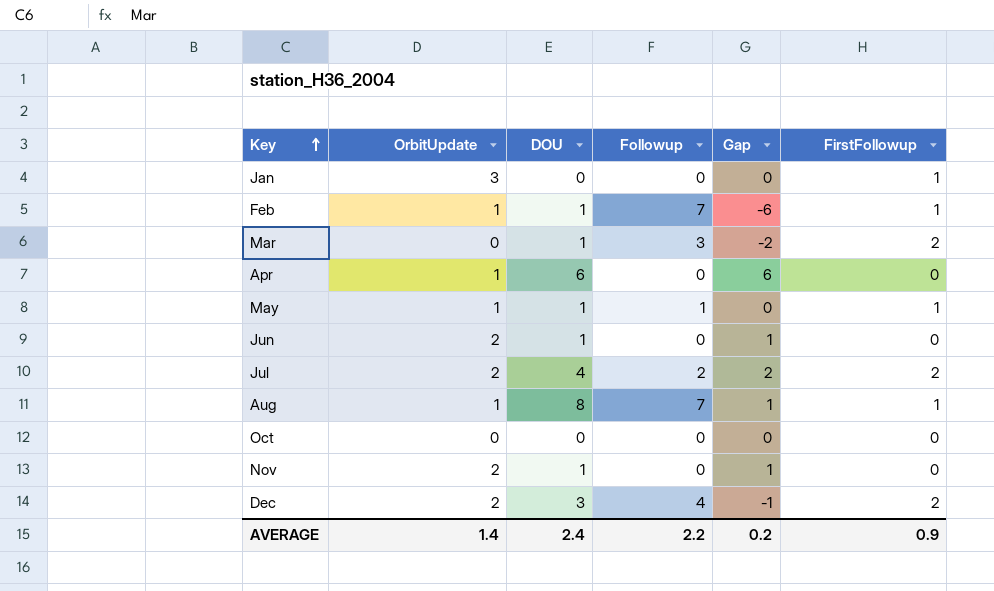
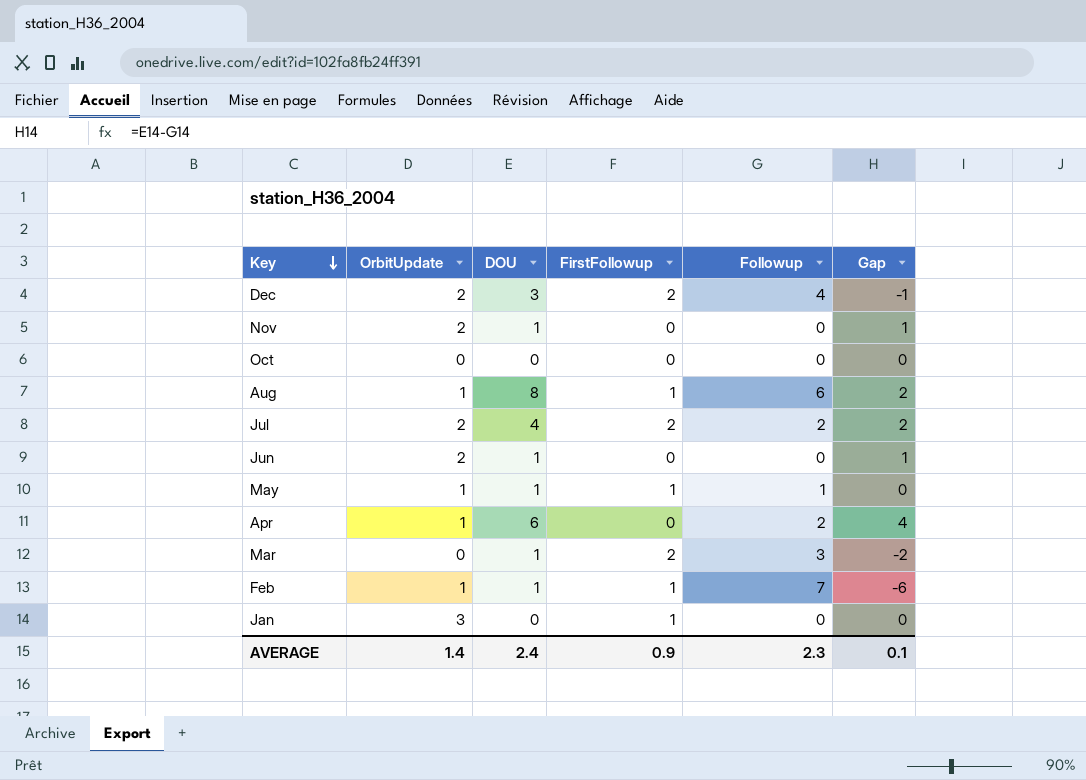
row order: Key ascending -> Key descending
column FirstFollowup | position: 6 -> 4
Aug | Followup: 7 -> 6
Aug | Gap: 1 -> 2
Apr | Followup: 0 -> 2
Apr | Gap: 6 -> 4
AVERAGE | Followup: 2.2 -> 2.3
AVERAGE | Gap: 0.2 -> 0.1

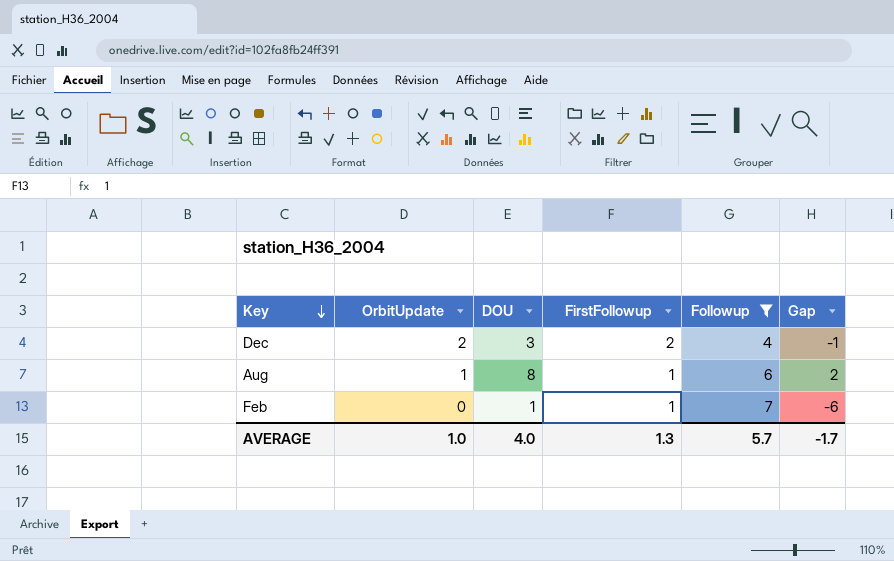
filter: none -> Followup >= 4
Feb | OrbitUpdate: 1 -> 0
AVERAGE | OrbitUpdate: 1.4 -> 1.0
AVERAGE | DOU: 2.4 -> 4.0
AVERAGE | FirstFollowup: 0.9 -> 1.3
AVERAGE | Followup: 2.3 -> 5.7
AVERAGE | Gap: 0.1 -> -1.7

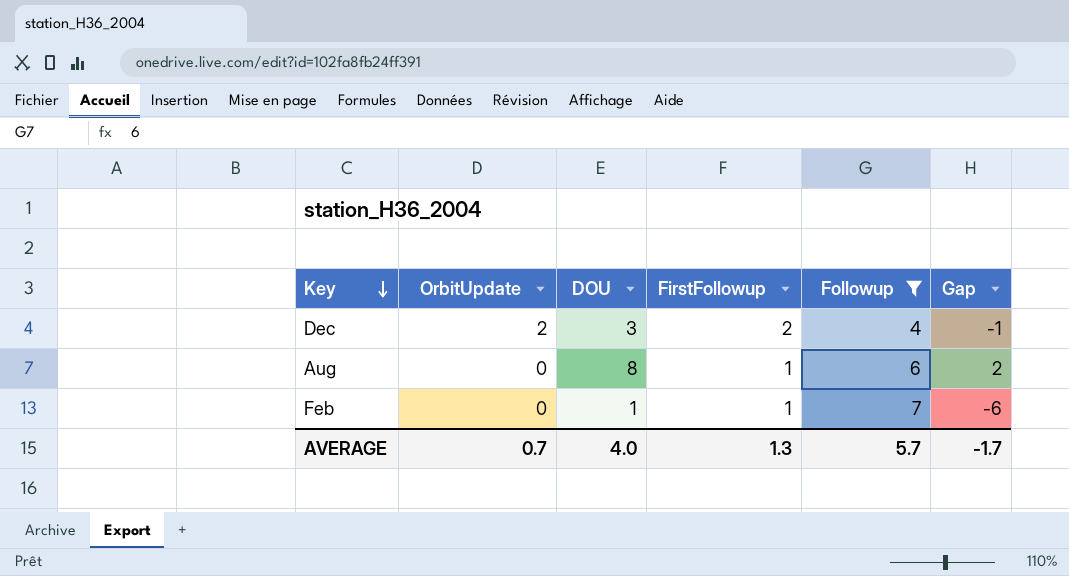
Aug | OrbitUpdate: 1 -> 0
AVERAGE | OrbitUpdate: 1.0 -> 0.7

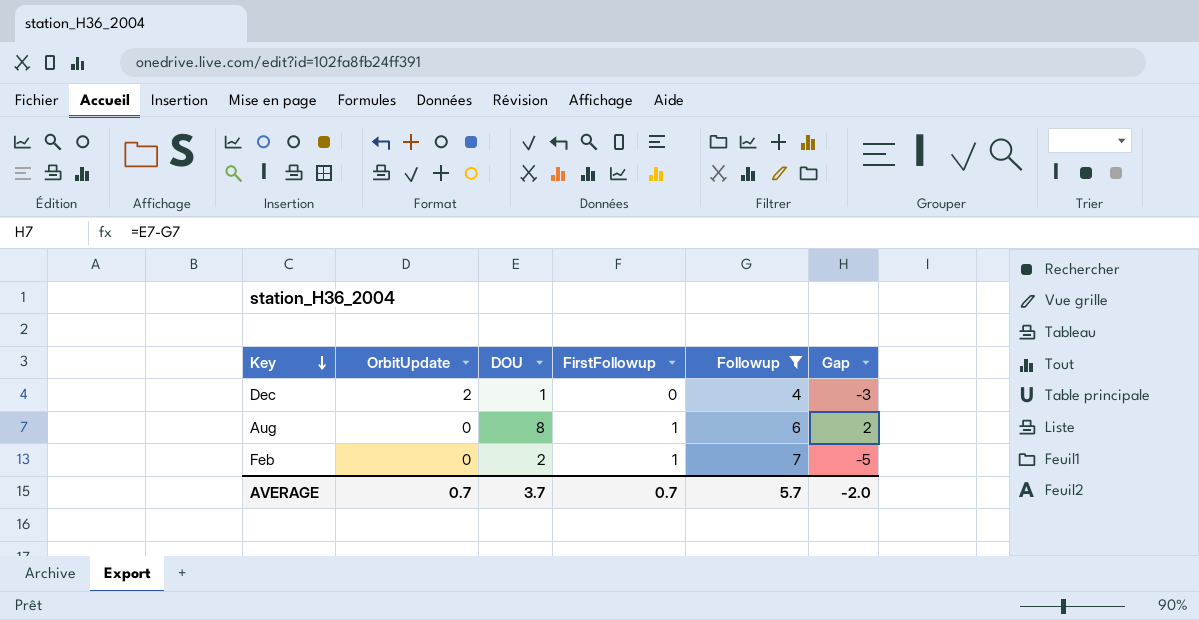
Dec | DOU: 3 -> 1
Dec | FirstFollowup: 2 -> 0
Dec | Gap: -1 -> -3
Feb | DOU: 1 -> 2
Feb | Gap: -6 -> -5
AVERAGE | DOU: 4.0 -> 3.7
AVERAGE | FirstFollowup: 1.3 -> 0.7
AVERAGE | Gap: -1.7 -> -2.0

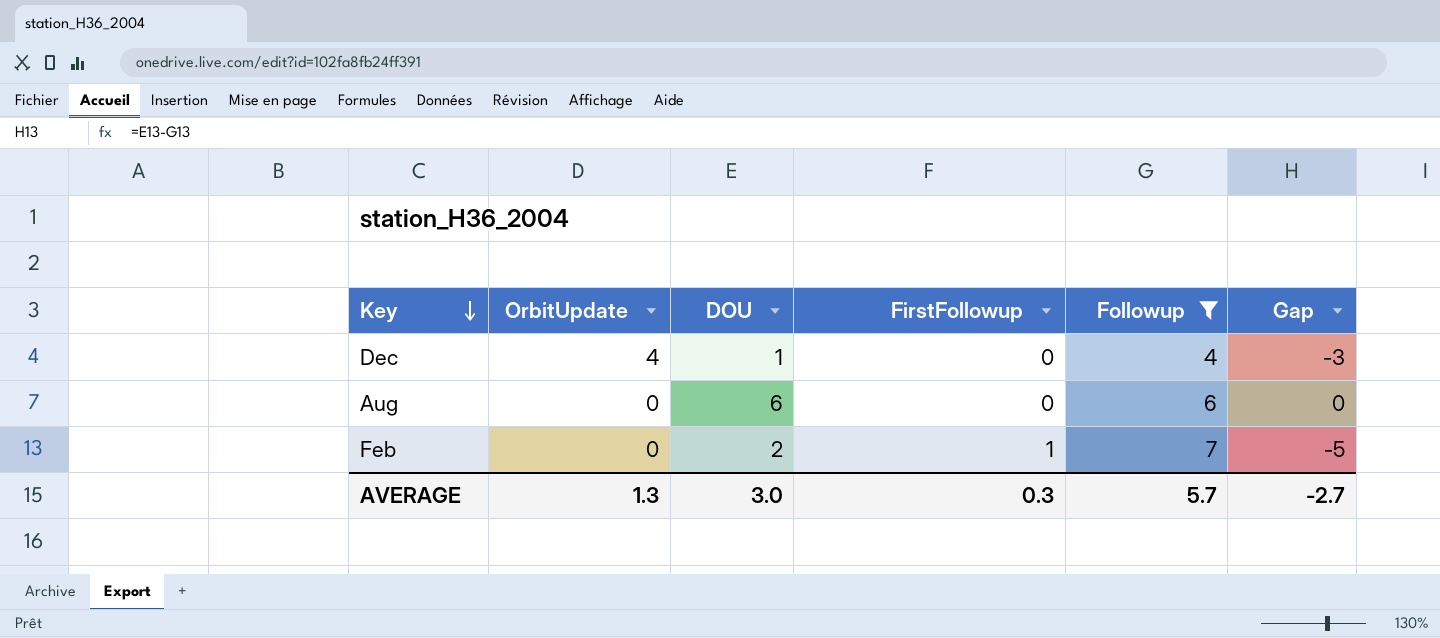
Dec | OrbitUpdate: 2 -> 4
Aug | DOU: 8 -> 6
Aug | FirstFollowup: 1 -> 0
Aug | Gap: 2 -> 0
AVERAGE | OrbitUpdate: 0.7 -> 1.3
AVERAGE | DOU: 3.7 -> 3.0
AVERAGE | FirstFollowup: 0.7 -> 0.3
AVERAGE | Gap: -2.0 -> -2.7

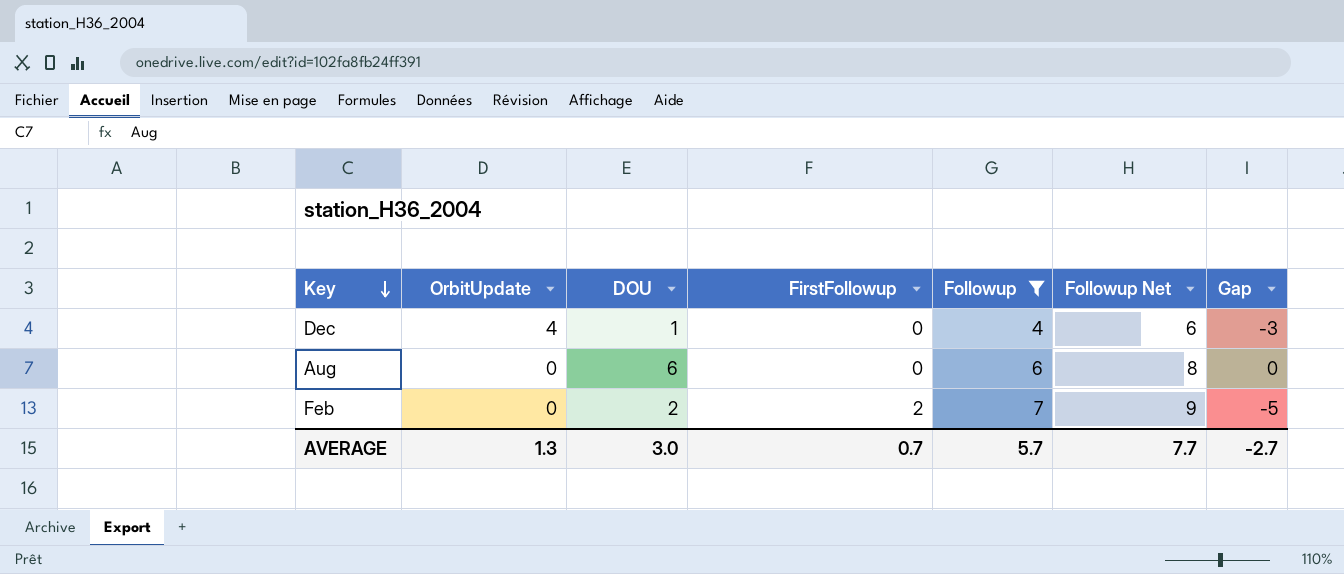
column Followup Net | formula: none -> [Followup] + 2
Feb | FirstFollowup: 1 -> 2
AVERAGE | FirstFollowup: 0.3 -> 0.7

